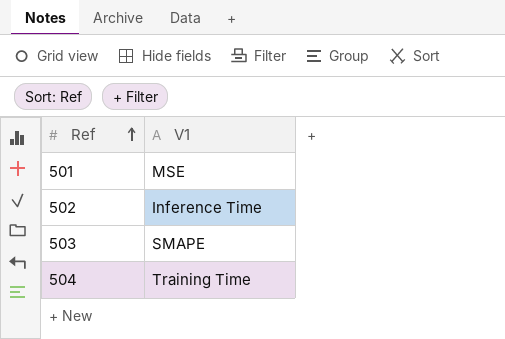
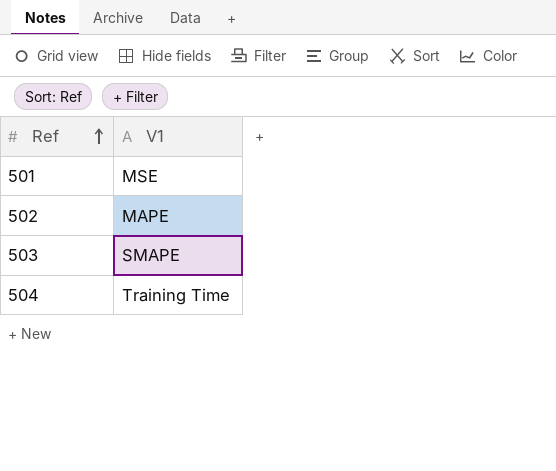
502 | V1: Inference Time -> MAPE

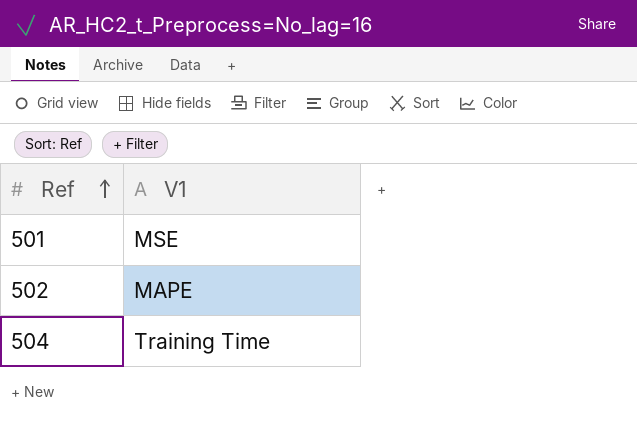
row 503: SMAPE -> none

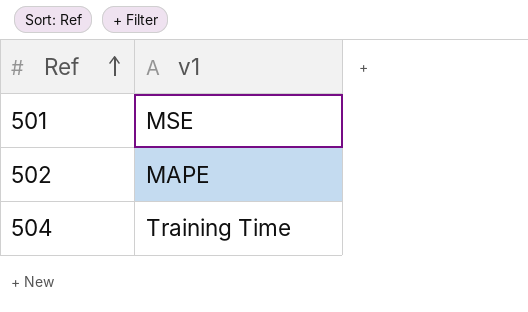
column name: V1 -> v1

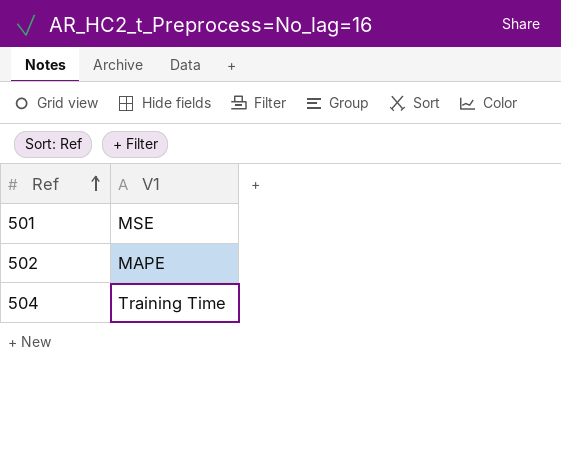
column name: v1 -> V1

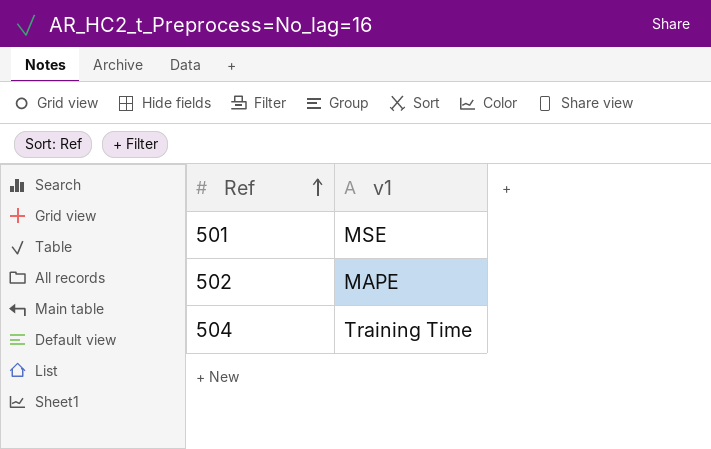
column name: V1 -> v1

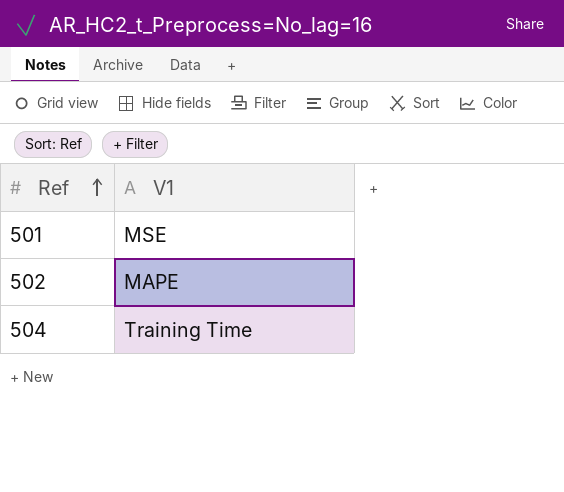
column name: v1 -> V1

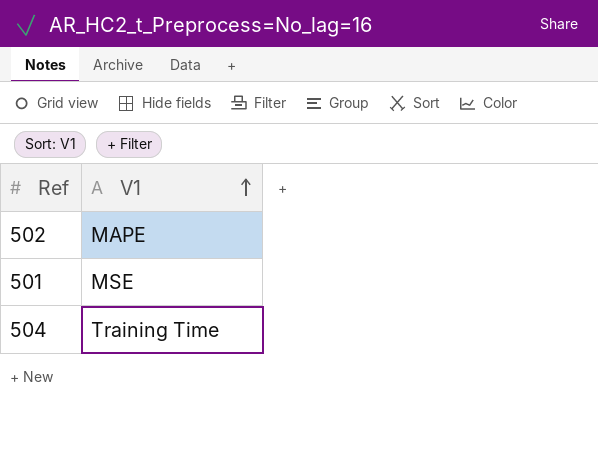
row order: Ref ascending -> V1 ascending

